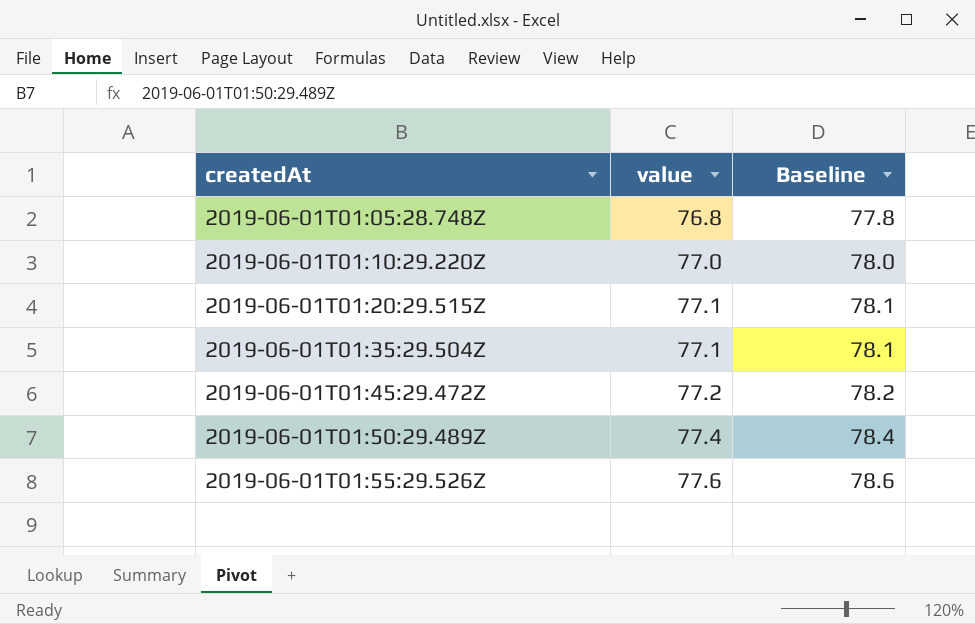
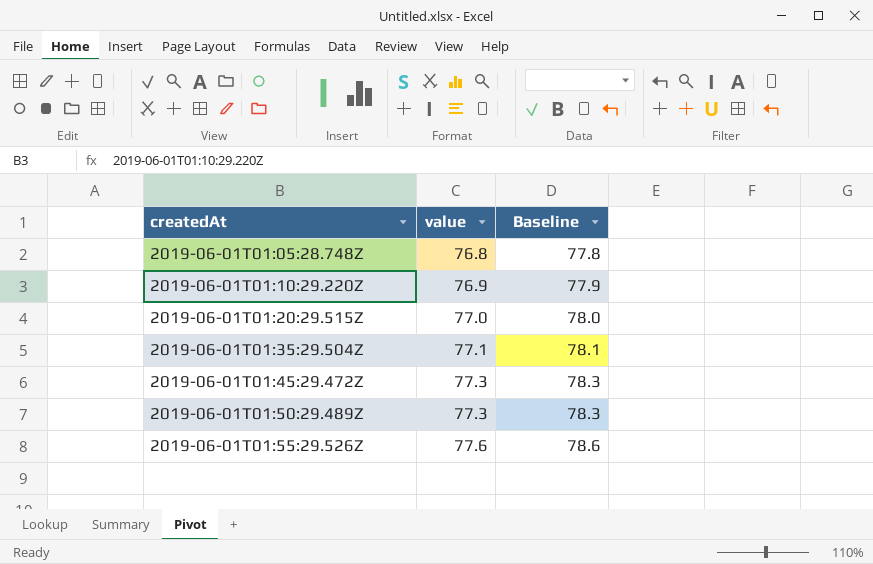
2019-06-01T01:10:29.220Z | value: 77.0 -> 76.9
2019-06-01T01:10:29.220Z | Baseline: 78.0 -> 77.9
2019-06-01T01:20:29.515Z | value: 77.1 -> 77.0
2019-06-01T01:20:29.515Z | Baseline: 78.1 -> 78.0
2019-06-01T01:45:29.472Z | value: 77.2 -> 77.3
2019-06-01T01:45:29.472Z | Baseline: 78.2 -> 78.3
2019-06-01T01:50:29.489Z | value: 77.4 -> 77.3
2019-06-01T01:50:29.489Z | Baseline: 78.4 -> 78.3

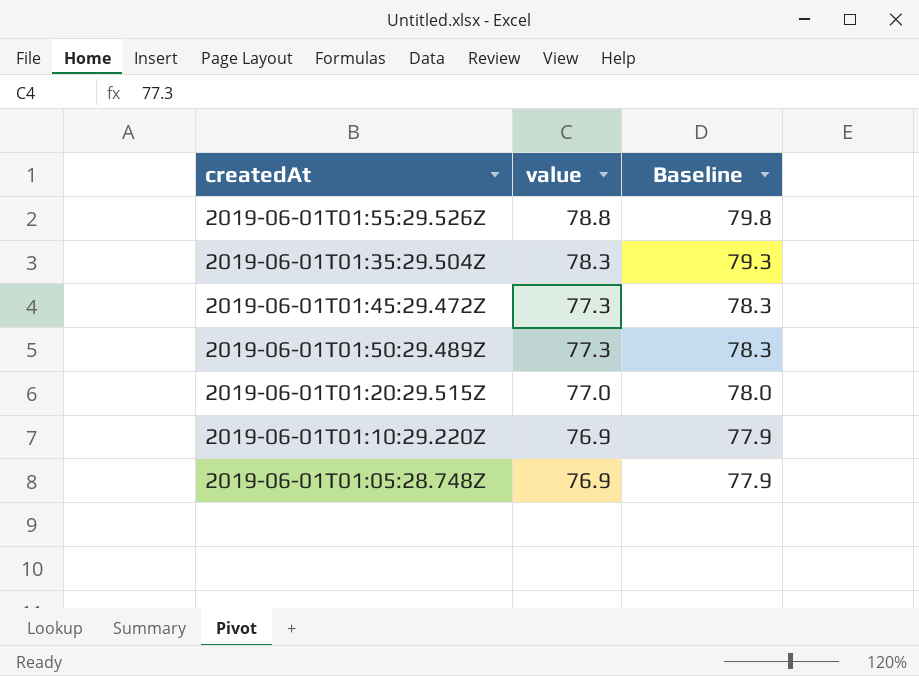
row order: createdAt ascending -> value descending
2019-06-01T01:55:29.526Z | value: 77.6 -> 78.8
2019-06-01T01:55:29.526Z | Baseline: 78.6 -> 79.8
2019-06-01T01:35:29.504Z | value: 77.1 -> 78.3
2019-06-01T01:35:29.504Z | Baseline: 78.1 -> 79.3
2019-06-01T01:05:28.748Z | value: 76.8 -> 76.9
2019-06-01T01:05:28.748Z | Baseline: 77.8 -> 77.9

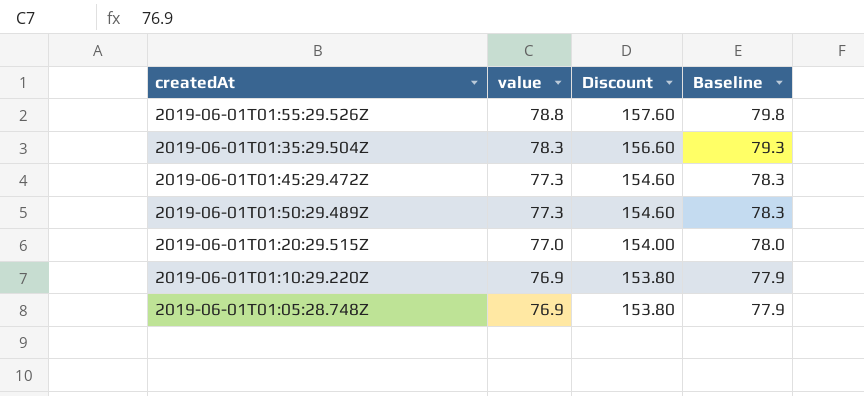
column Discount | formula: none -> [value] * 2

